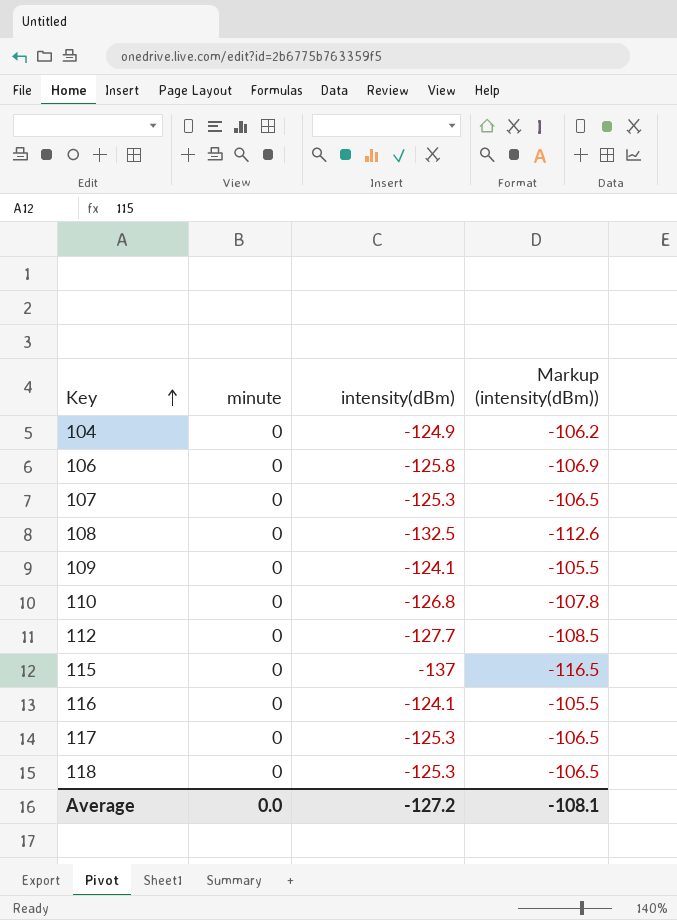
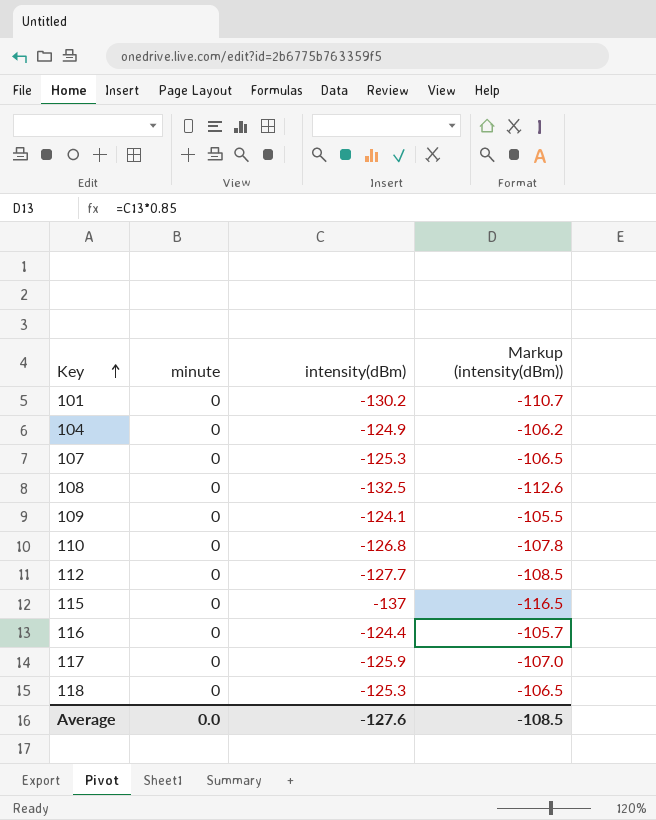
row 106: 0 | -125.8 | -106.9 -> none
row 101: none -> 0 | -130.2 | -110.7
116 | intensity(dBm): -124.1 -> -124.4
116 | Markup (intensity(dBm)): -105.5 -> -105.7
117 | intensity(dBm): -125.3 -> -125.9
117 | Markup (intensity(dBm)): -106.5 -> -107.0
Average | intensity(dBm): -127.2 -> -127.6
Average | Markup (intensity(dBm)): -108.1 -> -108.5

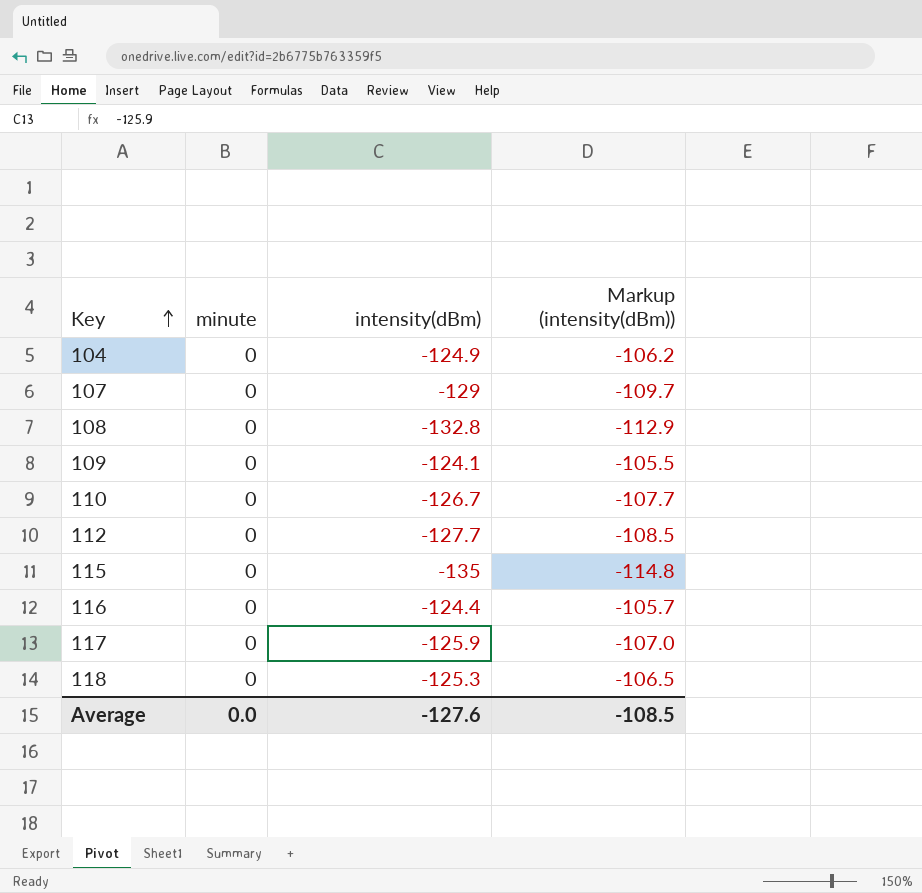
row 101: 0 | -130.2 | -110.7 -> none
107 | intensity(dBm): -125.3 -> -129
107 | Markup (intensity(dBm)): -106.5 -> -109.7
108 | intensity(dBm): -132.5 -> -132.8
108 | Markup (intensity(dBm)): -112.6 -> -112.9
110 | intensity(dBm): -126.8 -> -126.7
110 | Markup (intensity(dBm)): -107.8 -> -107.7
115 | intensity(dBm): -137 -> -135
115 | Markup (intensity(dBm)): -116.5 -> -114.8

